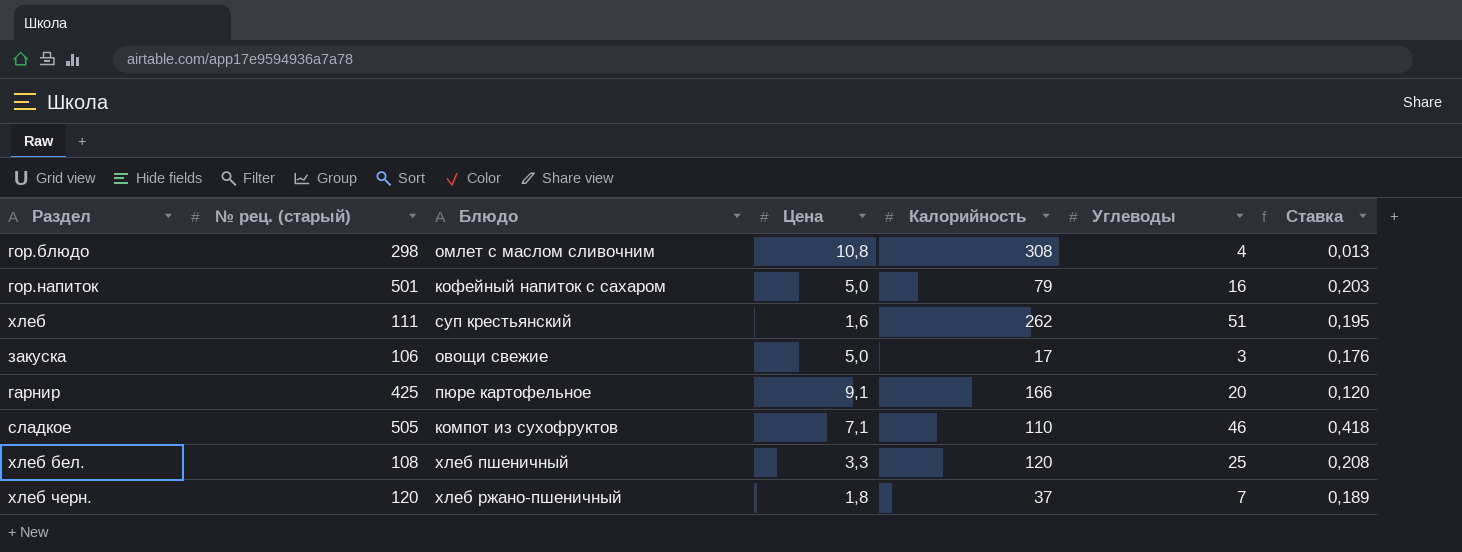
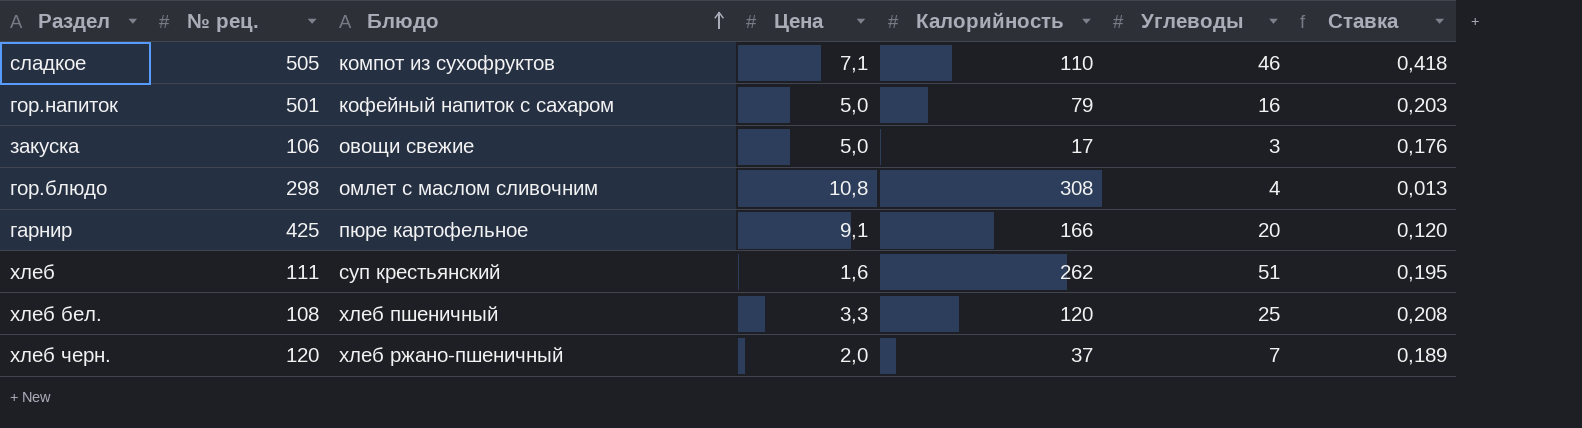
row order: none -> Блюдо ascending
column name: № рец. (старый) -> № рец.
хлеб черн. | Цена: 1,8 -> 2,0

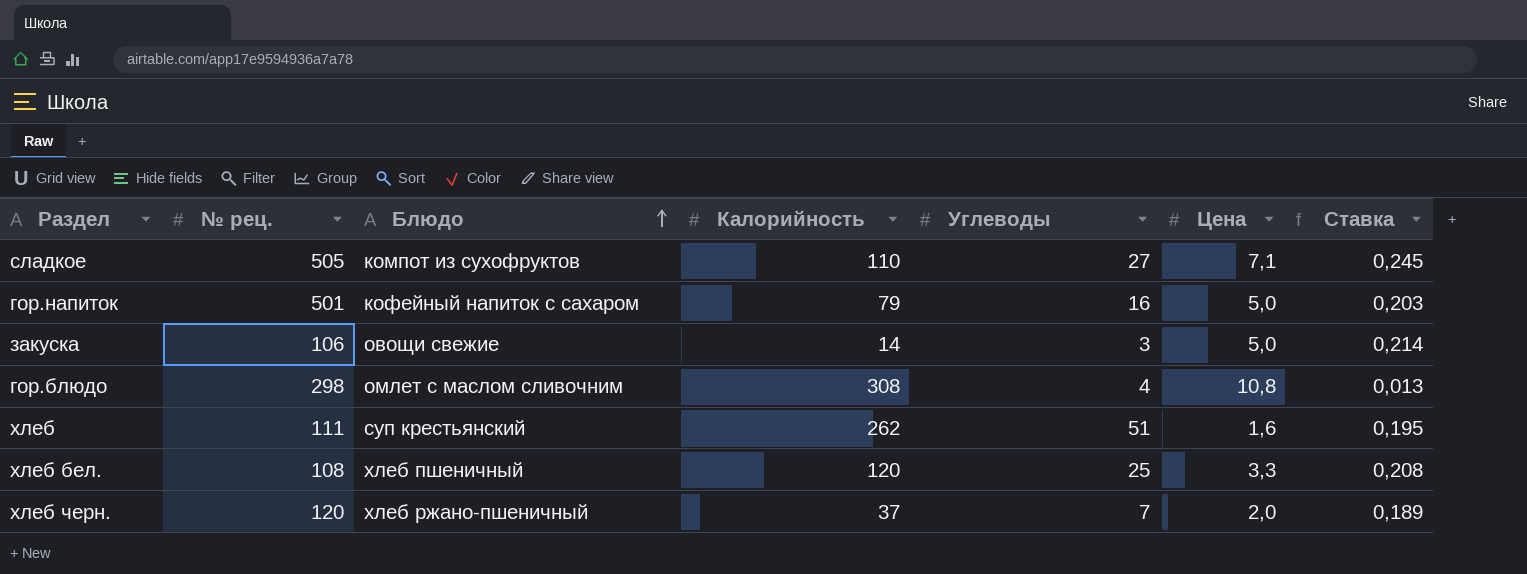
column Цена | position: 4 -> 6
row гарнир: 425 | пюре картофельное | 9,1 | 166 | 20 | 0,120 -> none
сладкое | Углеводы: 46 -> 27
сладкое | Ставка: 0,418 -> 0,245
закуска | Калорийность: 17 -> 14
закуска | Ставка: 0,176 -> 0,214

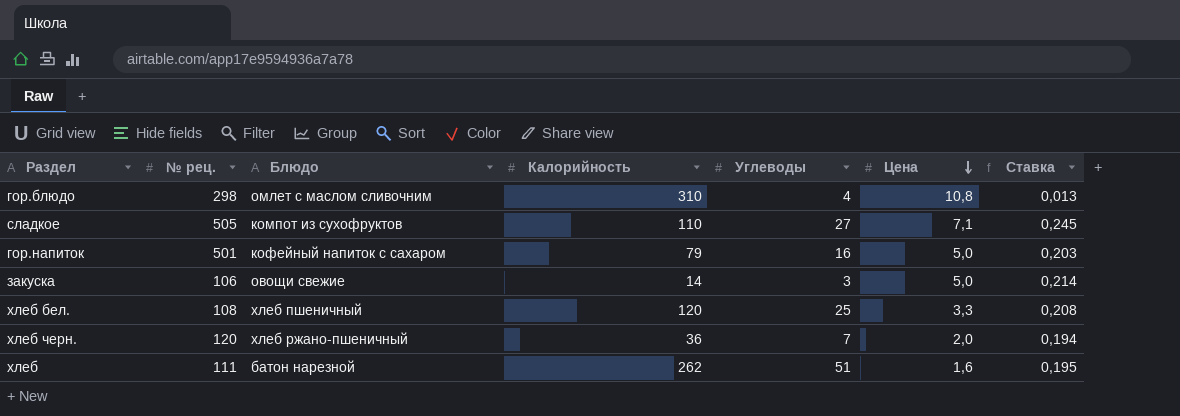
row order: Блюдо ascending -> Цена descending
гор.блюдо | Калорийность: 308 -> 310
хлеб черн. | Калорийность: 37 -> 36
хлеб черн. | Ставка: 0,189 -> 0,194
хлеб | Блюдо: суп крестьянский -> батон нарезной

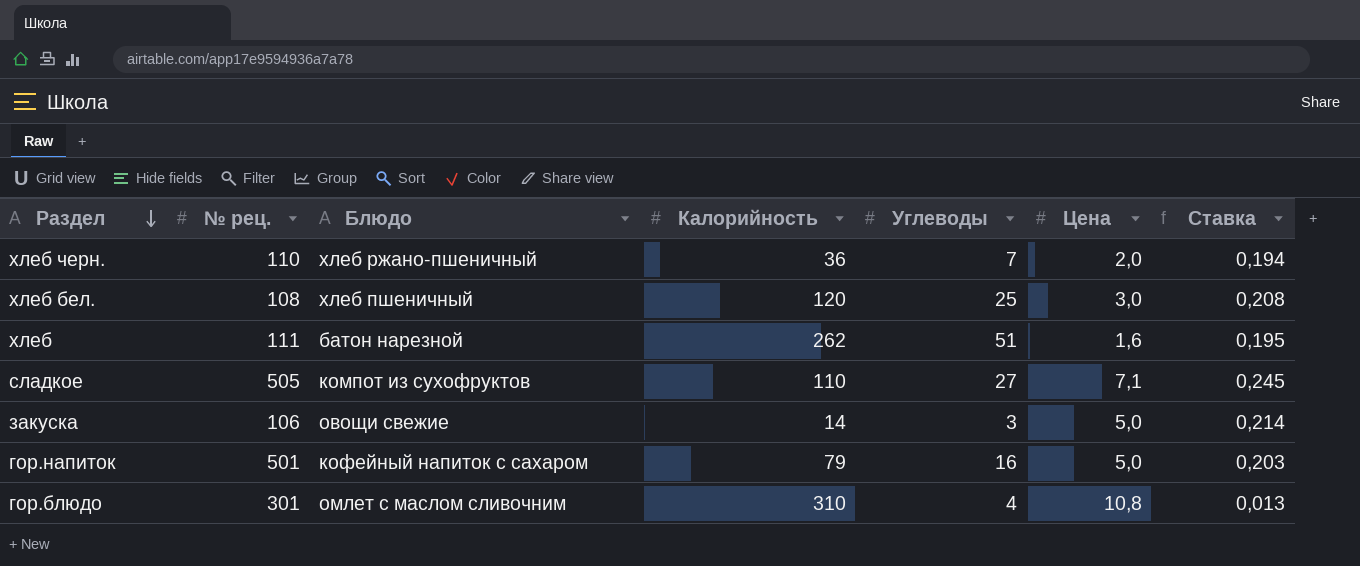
row order: Цена descending -> Раздел descending
хлеб черн. | № рец.: 120 -> 110
хлеб бел. | Цена: 3,3 -> 3,0
гор.блюдо | № рец.: 298 -> 301

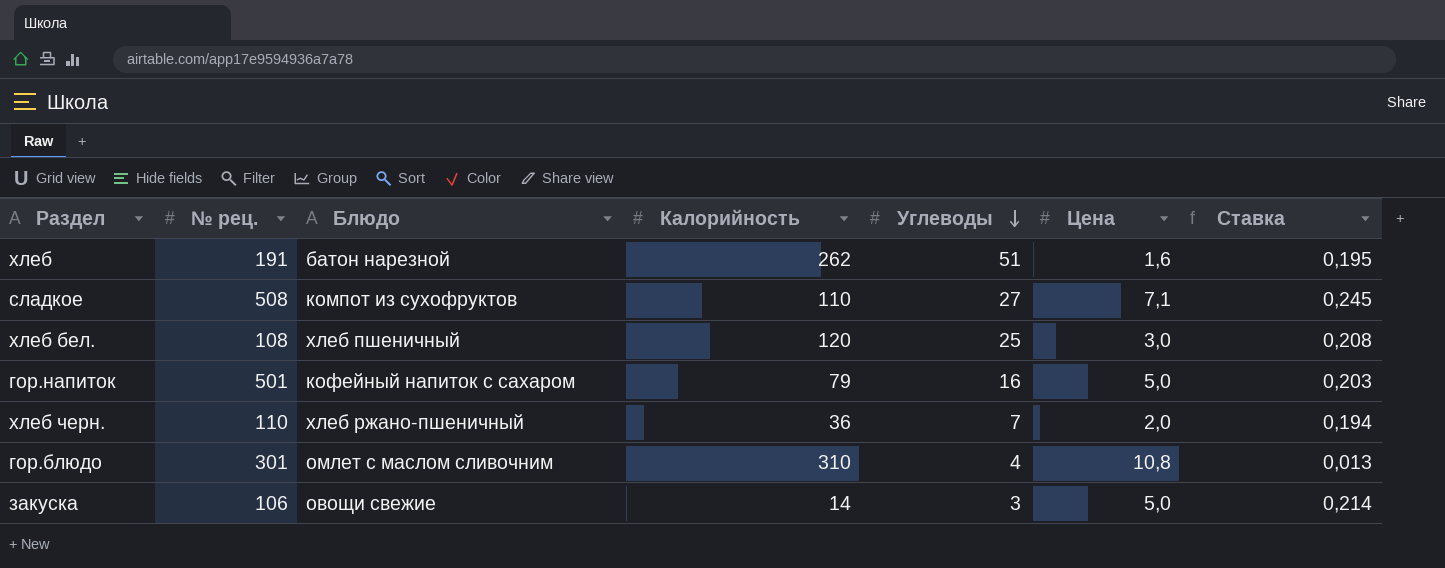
row order: Раздел descending -> Углеводы descending
хлеб | № рец.: 111 -> 191
сладкое | № рец.: 505 -> 508

